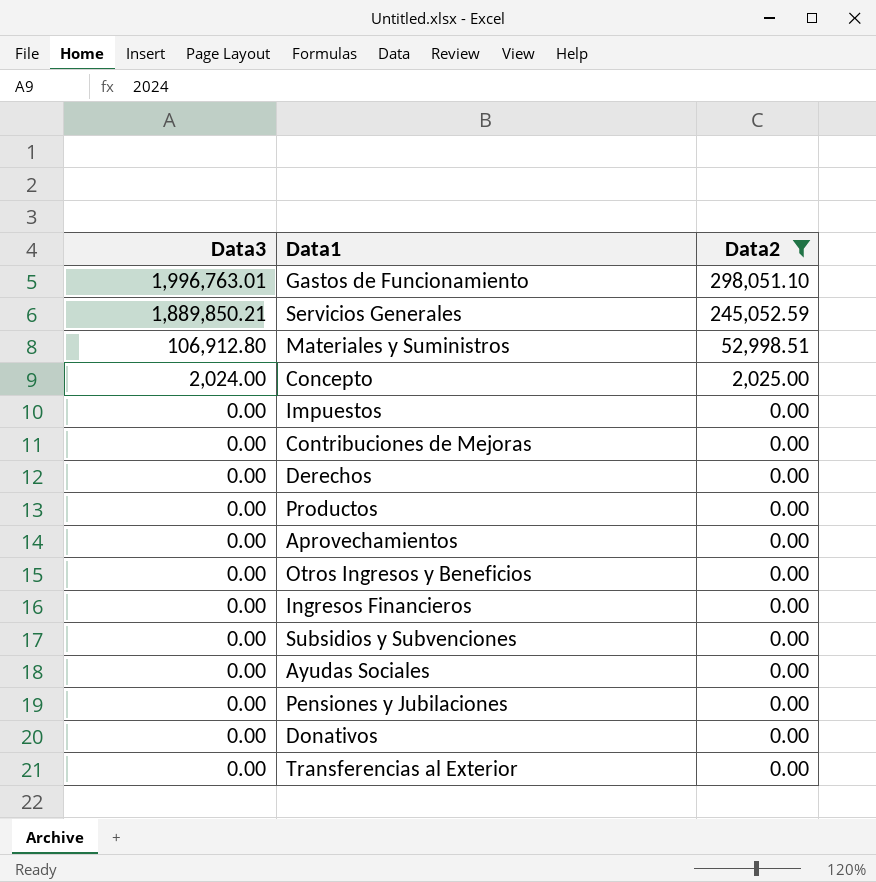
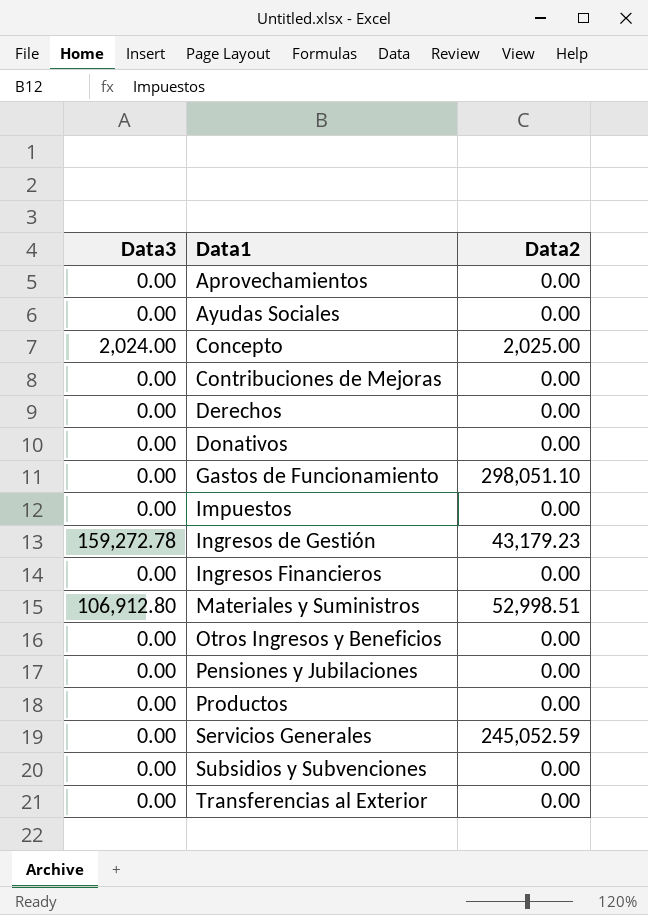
filter: Data2 != 43,179.23 -> none
row order: Data3 descending -> Data1 ascending
Gastos de Funcionamiento | Data3: 1,996,763.01 -> 0.00
Servicios Generales | Data3: 1,889,850.21 -> 0.00

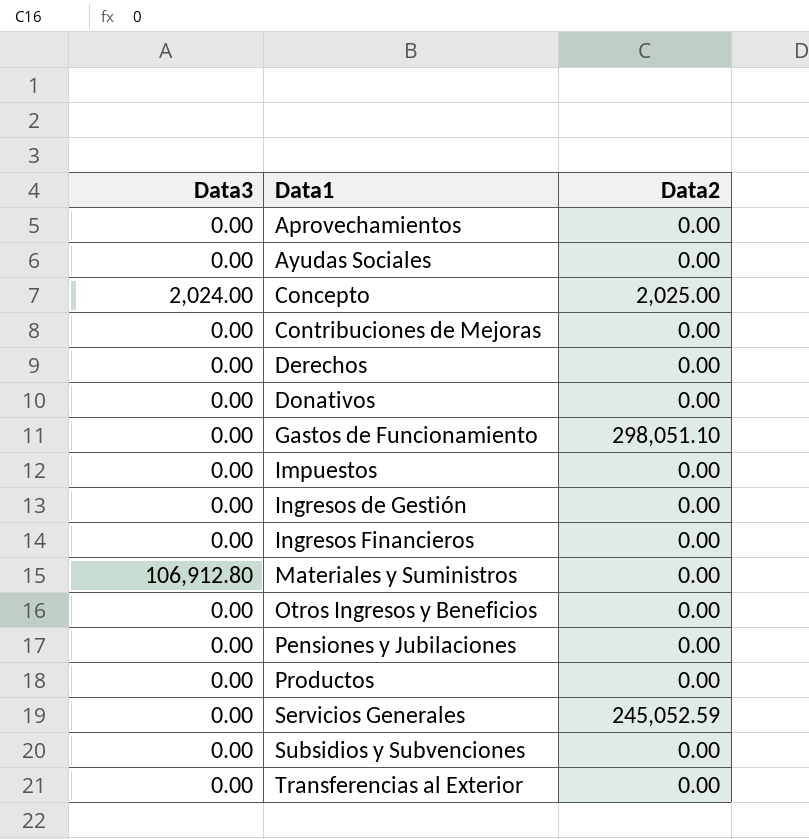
Ingresos de Gestión | Data3: 159,272.78 -> 0.00
Ingresos de Gestión | Data2: 43,179.23 -> 0.00
Materiales y Suministros | Data2: 52,998.51 -> 0.00

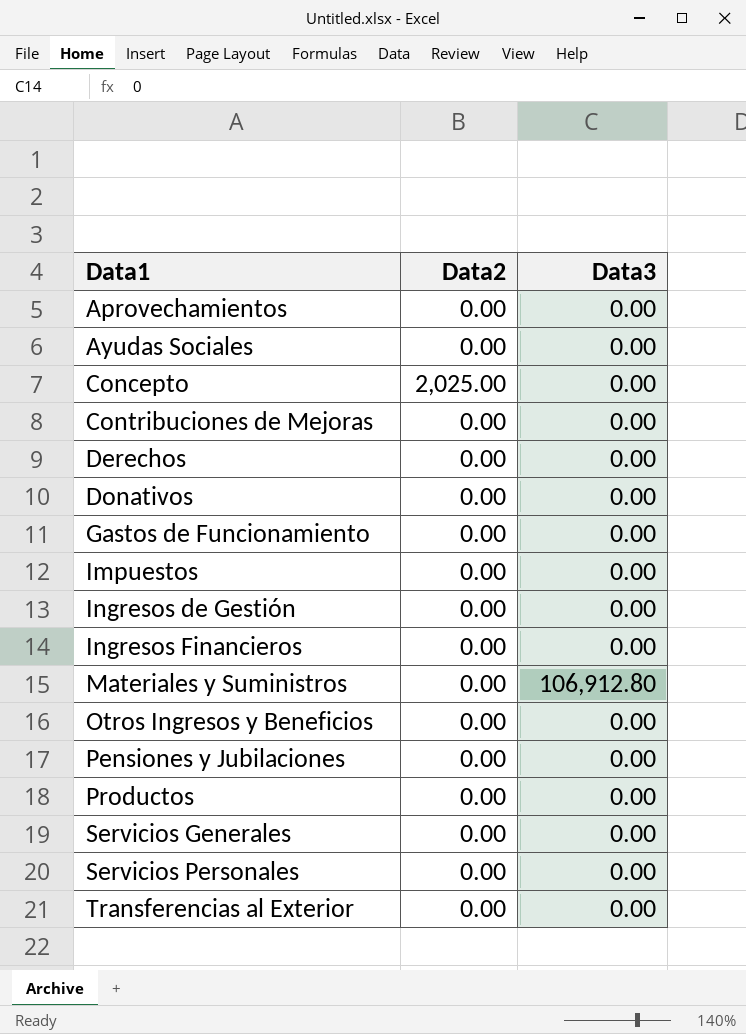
column Data3 | position: 1 -> 3
row Subsidios y Subvenciones: 0.00 | 0.00 -> none
Concepto | Data3: 2,024.00 -> 0.00
Gastos de Funcionamiento | Data2: 298,051.10 -> 0.00
Servicios Generales | Data2: 245,052.59 -> 0.00
row Servicios Personales: none -> 0.00 | 0.00

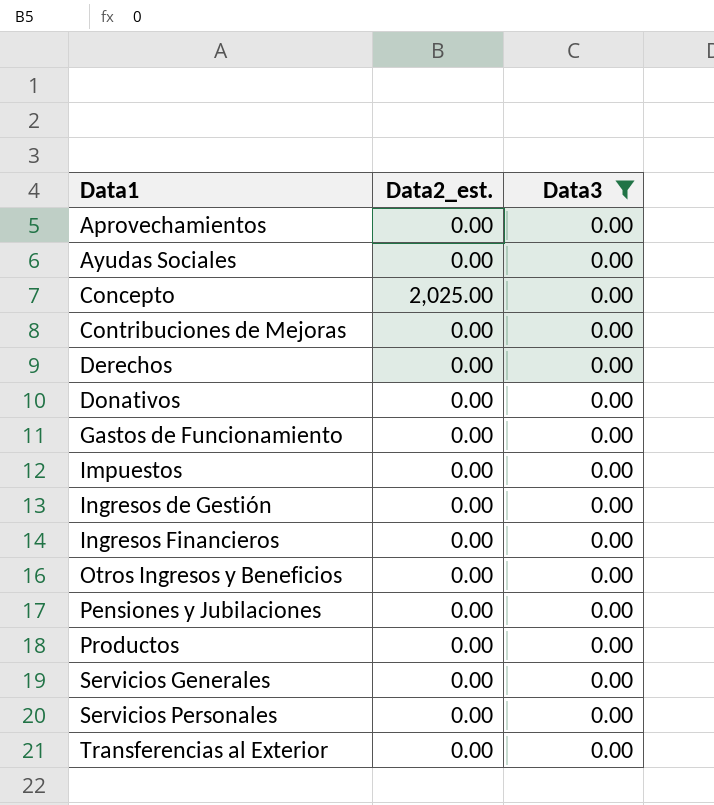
filter: none -> Data3 = 0.00
column name: Data2 -> Data2_est.

